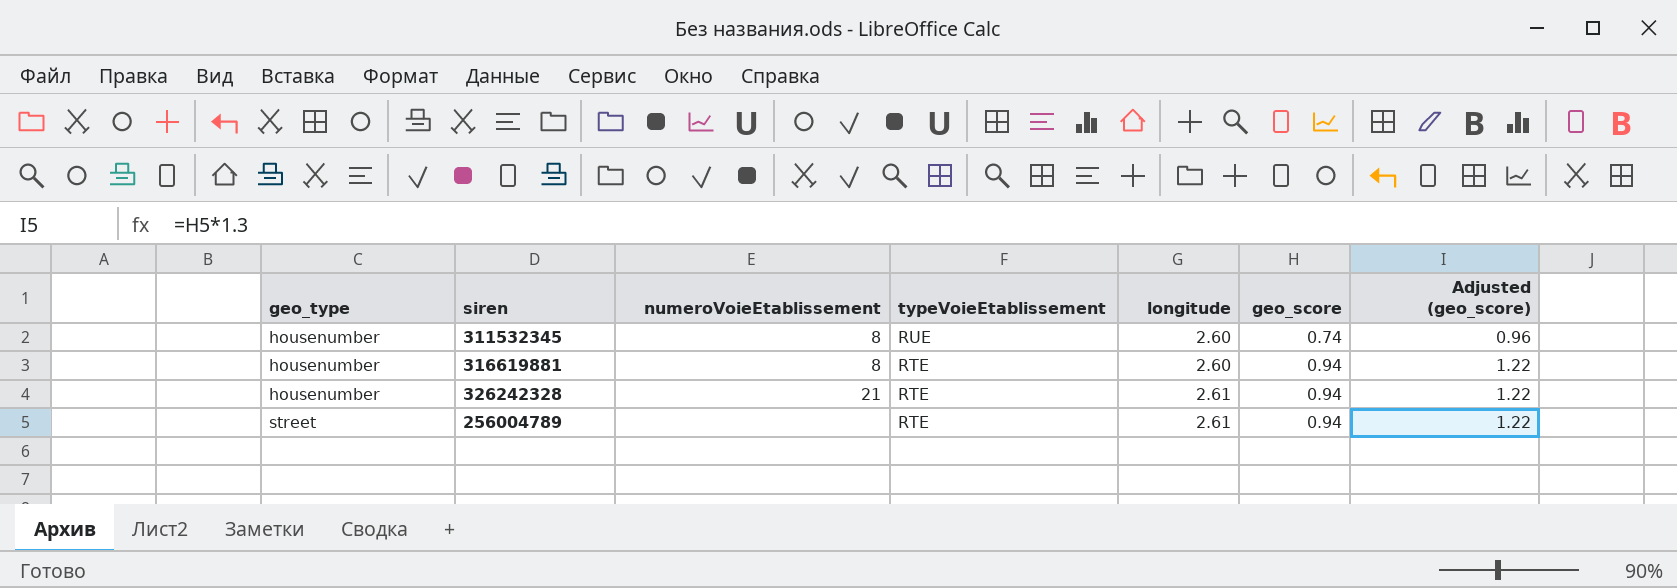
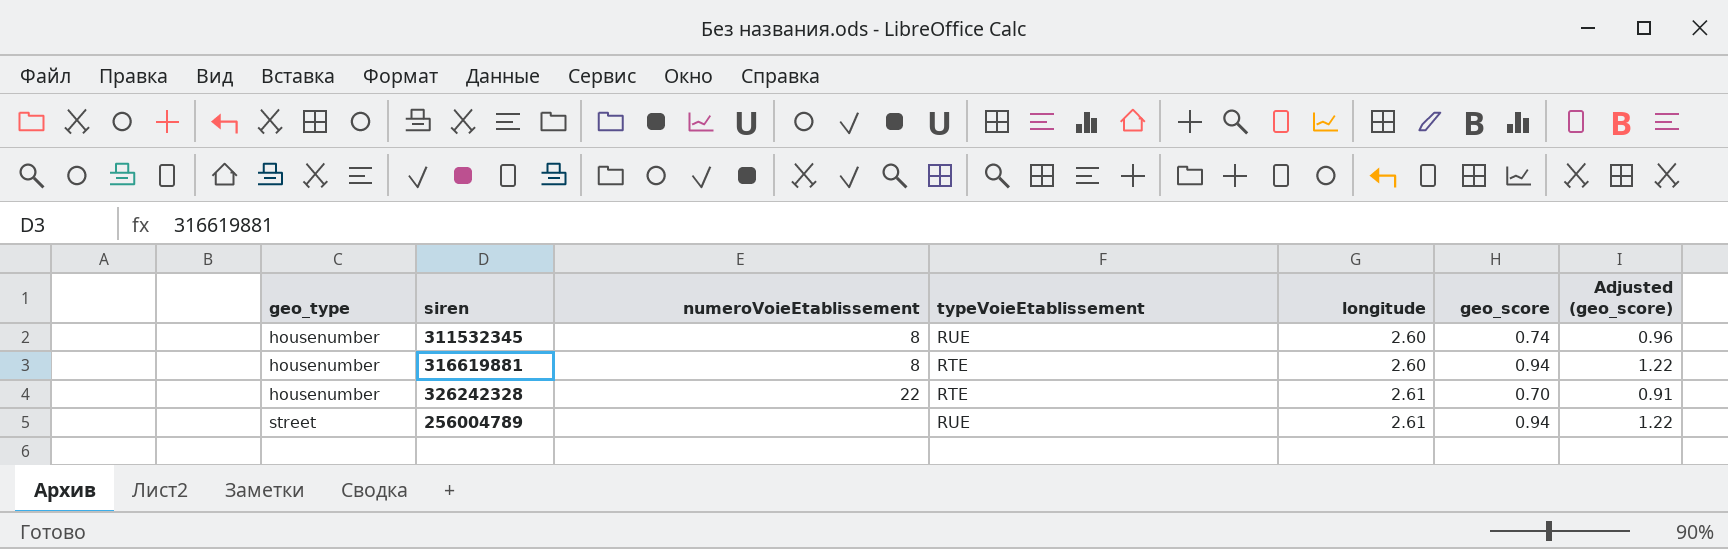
326242328 | numeroVoieEtablissement: 21 -> 22
326242328 | geo_score: 0.94 -> 0.70
326242328 | Adjusted (geo_score): 1.22 -> 0.91
256004789 | typeVoieEtablissement: RTE -> RUE

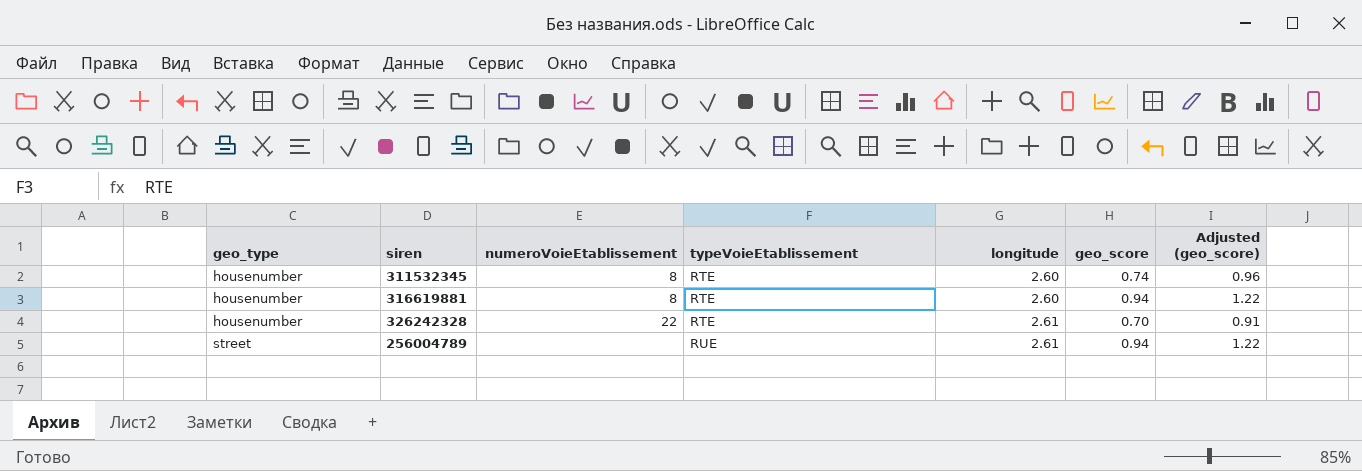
311532345 | typeVoieEtablissement: RUE -> RTE

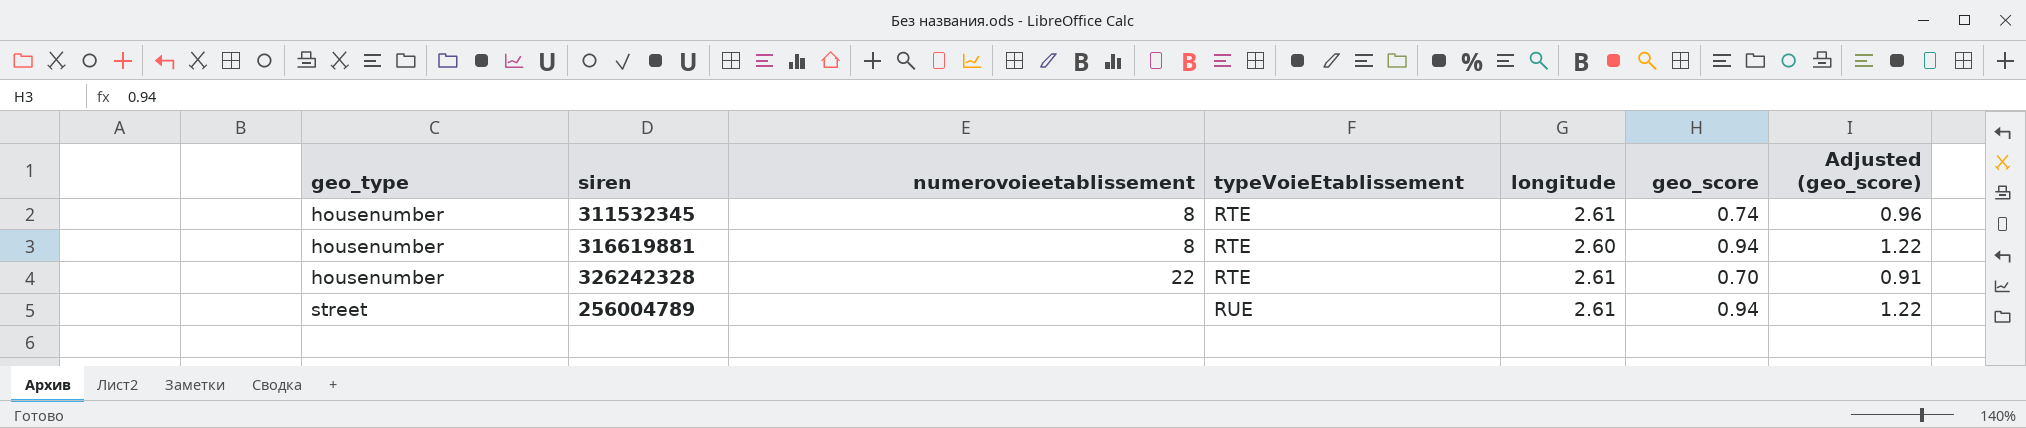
column name: numeroVoieEtablissement -> numerovoieetablissement
311532345 | longitude: 2.60 -> 2.61

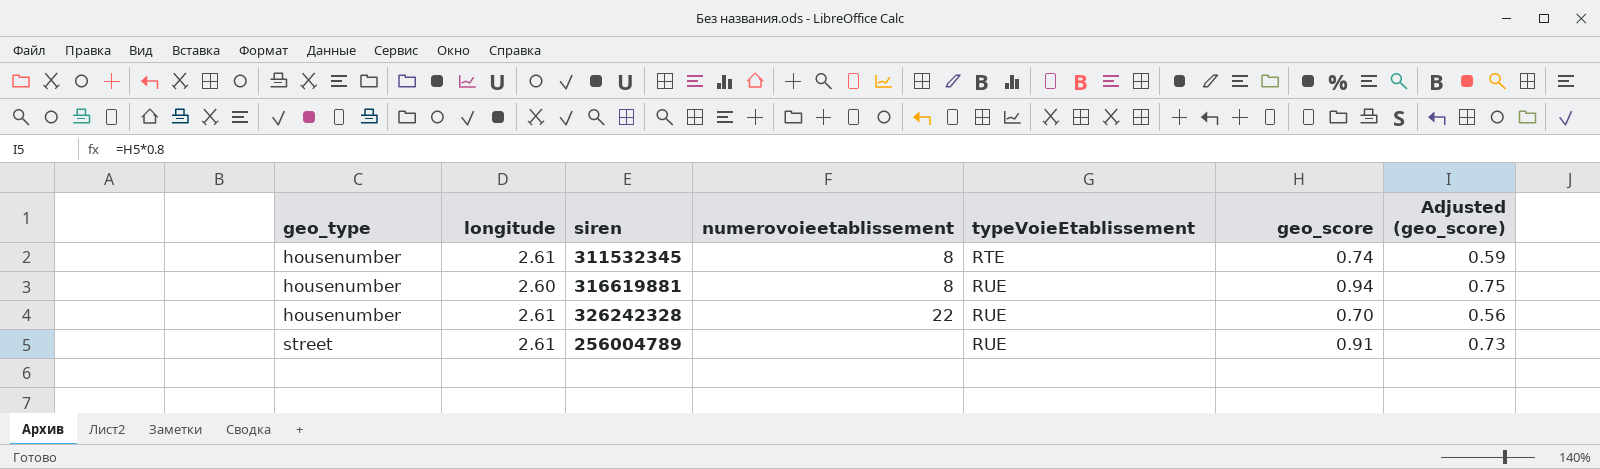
column longitude | position: 5 -> 2
column Adjusted (geo_score) | formula: [geo_score] * 1.3 -> [geo_score] * 0.8
316619881 | typeVoieEtablissement: RTE -> RUE
326242328 | typeVoieEtablissement: RTE -> RUE
256004789 | geo_score: 0.94 -> 0.91

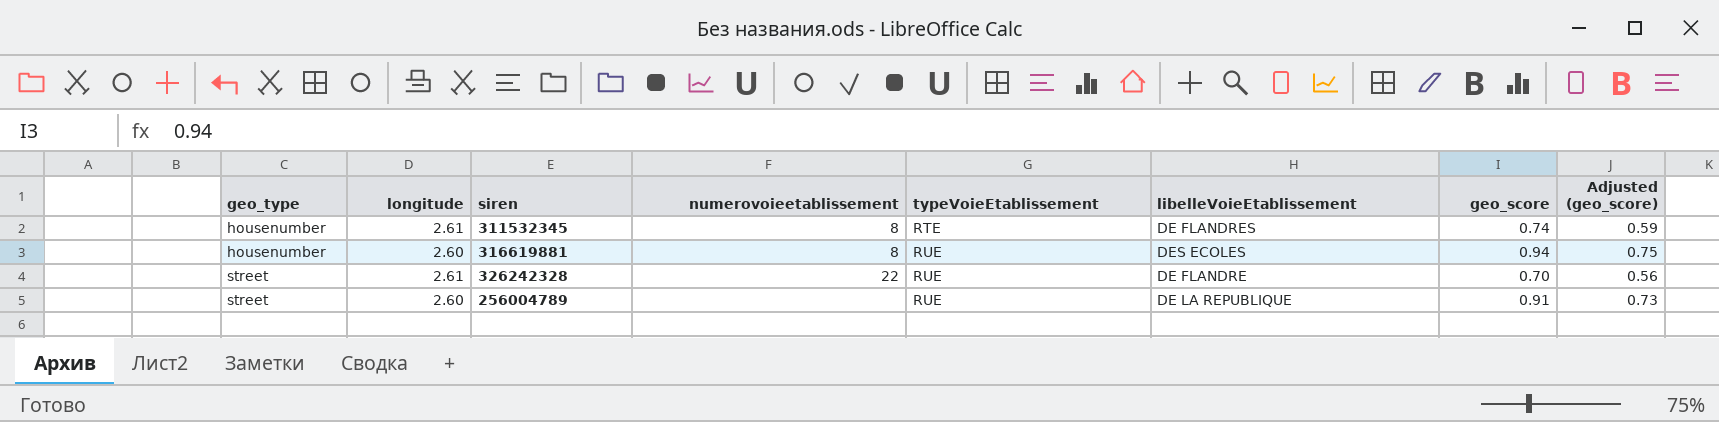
column libelleVoieEtablissement | position: none -> 6
326242328 | geo_type: housenumber -> street
256004789 | longitude: 2.61 -> 2.60

